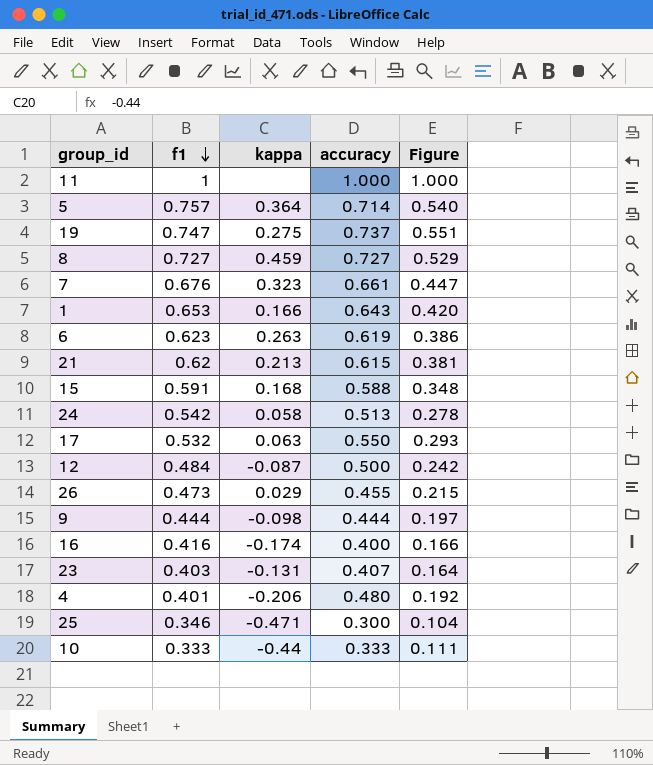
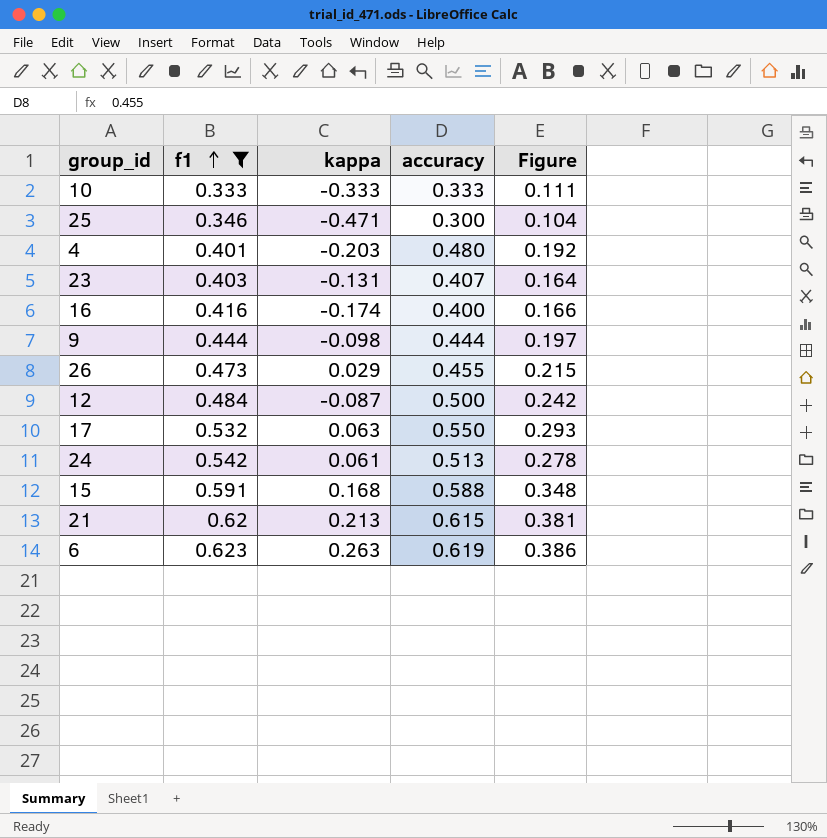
filter: none -> f1 <= 0.623
row order: f1 descending -> f1 ascending
10 | kappa: -0.44 -> -0.333
4 | kappa: -0.206 -> -0.203
24 | kappa: 0.058 -> 0.061

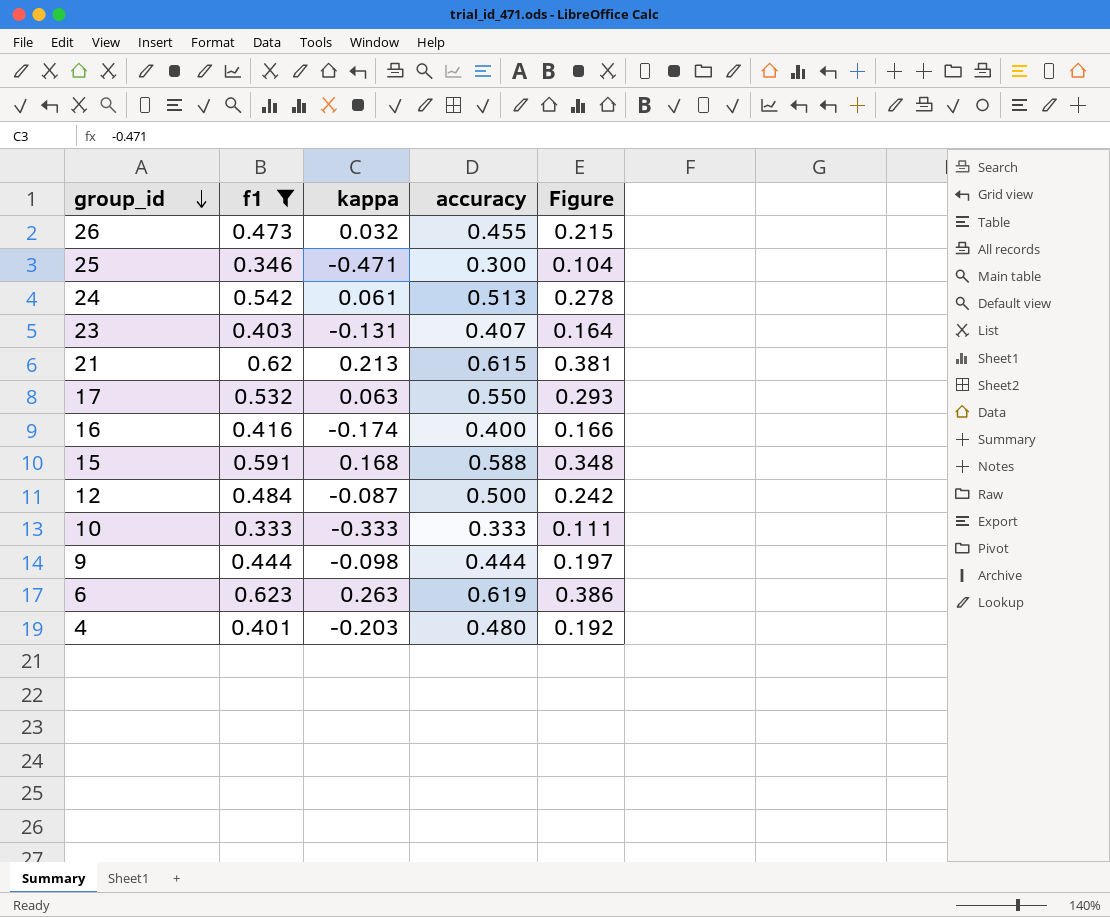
row order: f1 ascending -> group_id descending
26 | kappa: 0.029 -> 0.032

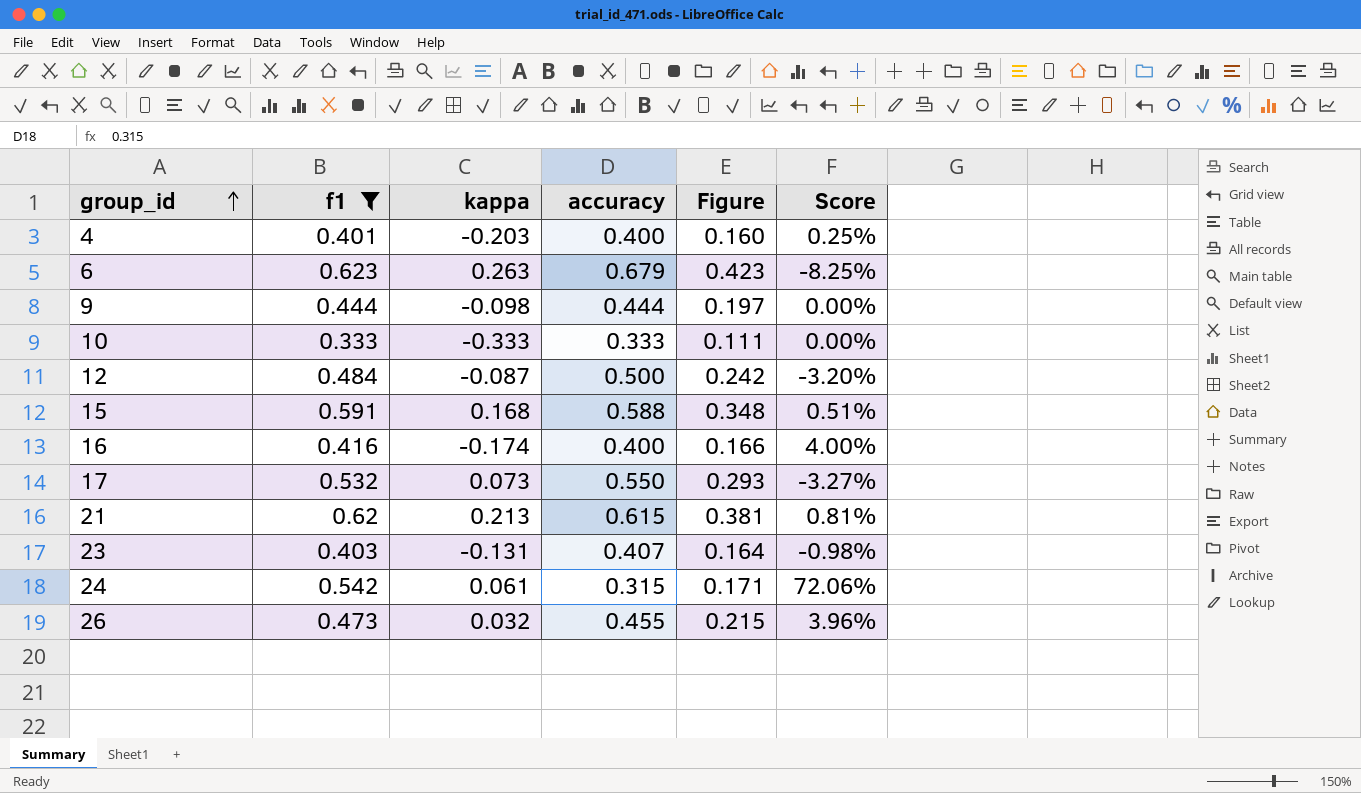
row order: group_id descending -> group_id ascending
column Score | formula: none -> ([f1] - [accuracy]) / [accuracy]
row 25: 0.346 | -0.471 | 0.300 | 0.104 -> none
4 | accuracy: 0.480 -> 0.400
4 | Figure: 0.192 -> 0.160
6 | accuracy: 0.619 -> 0.679
6 | Figure: 0.386 -> 0.423
17 | kappa: 0.063 -> 0.073
24 | accuracy: 0.513 -> 0.315
24 | Figure: 0.278 -> 0.171

